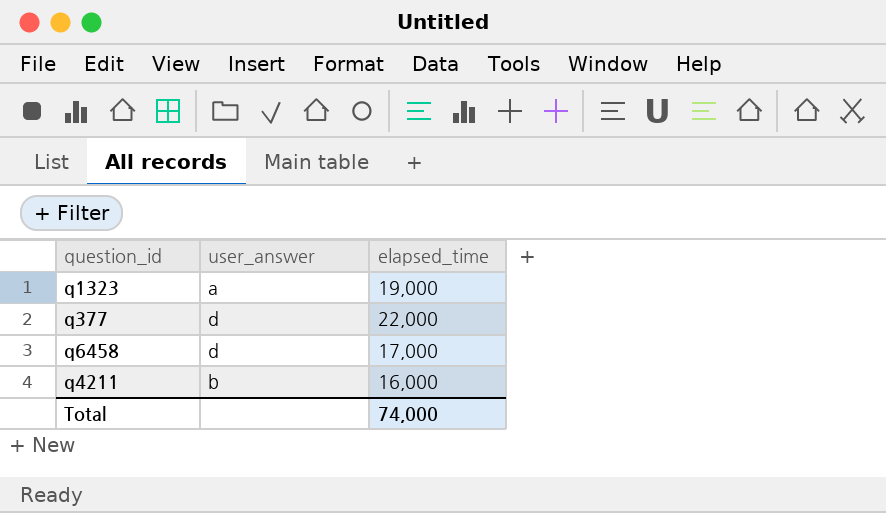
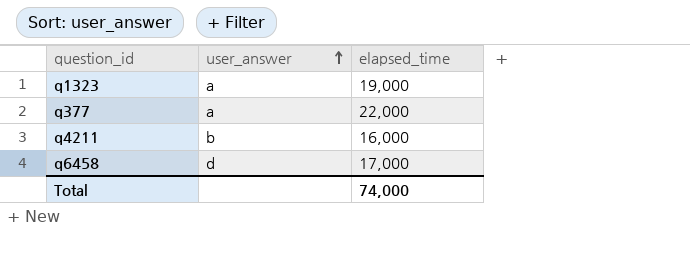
row order: none -> user_answer ascending
q377 | user_answer: d -> a

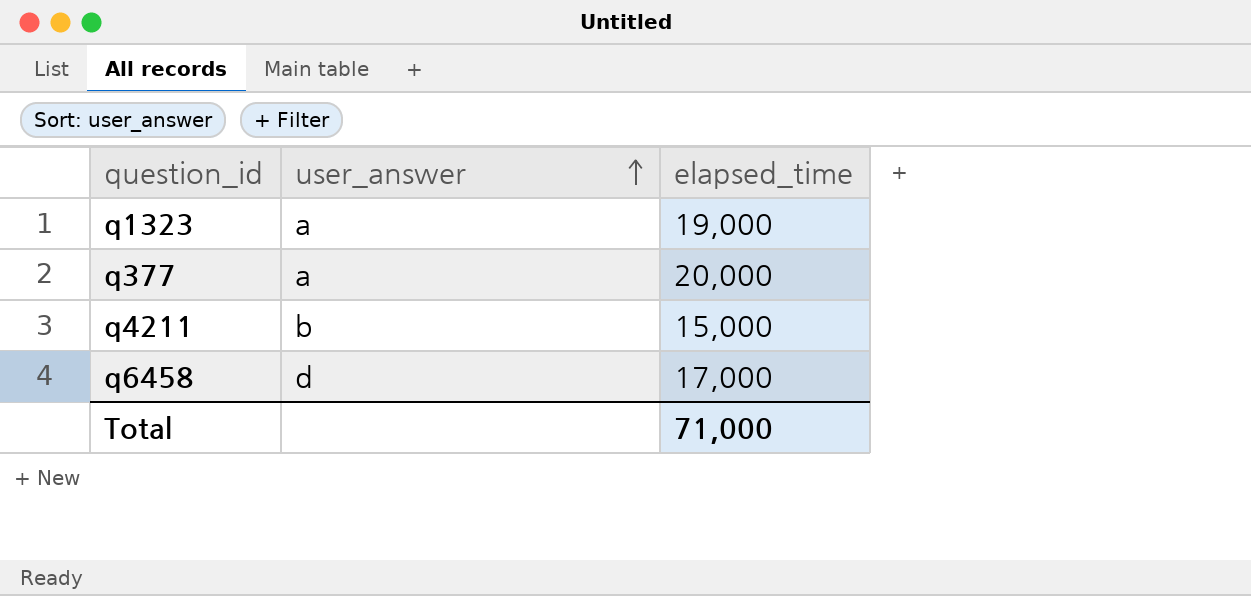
q377 | elapsed_time: 22,000 -> 20,000
q4211 | elapsed_time: 16,000 -> 15,000
Total | elapsed_time: 74,000 -> 71,000

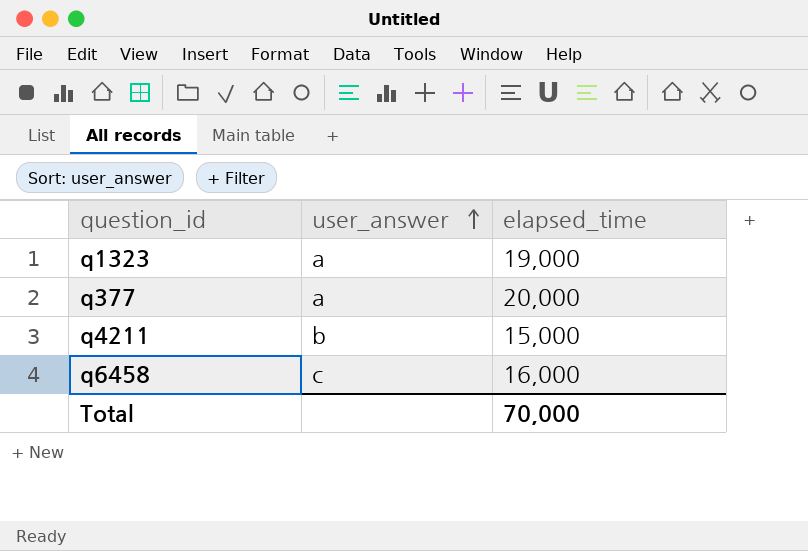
q6458 | user_answer: d -> c
q6458 | elapsed_time: 17,000 -> 16,000
Total | elapsed_time: 71,000 -> 70,000

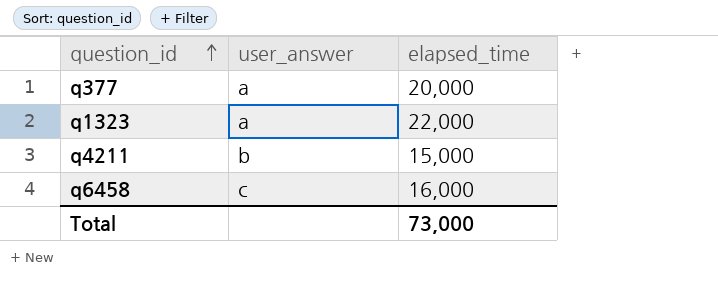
row order: user_answer ascending -> question_id ascending
q1323 | elapsed_time: 19,000 -> 22,000
Total | elapsed_time: 70,000 -> 73,000

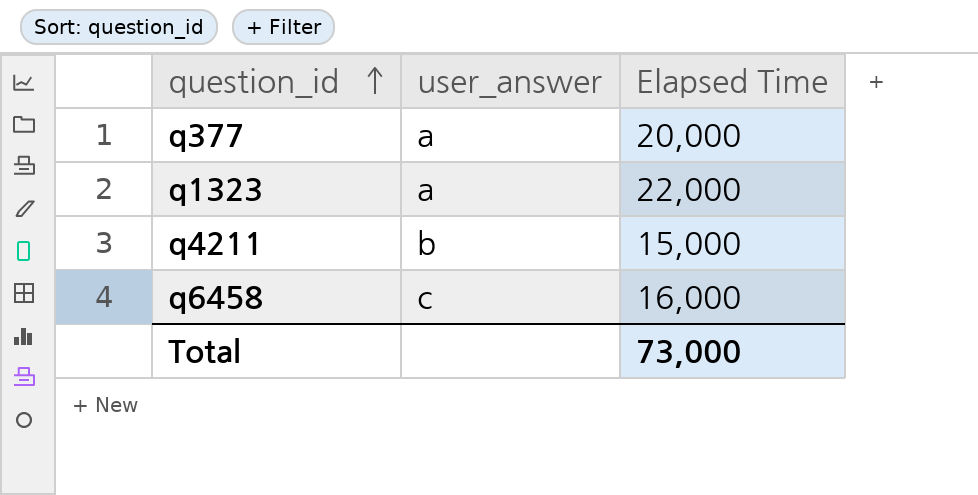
column name: elapsed_time -> Elapsed Time

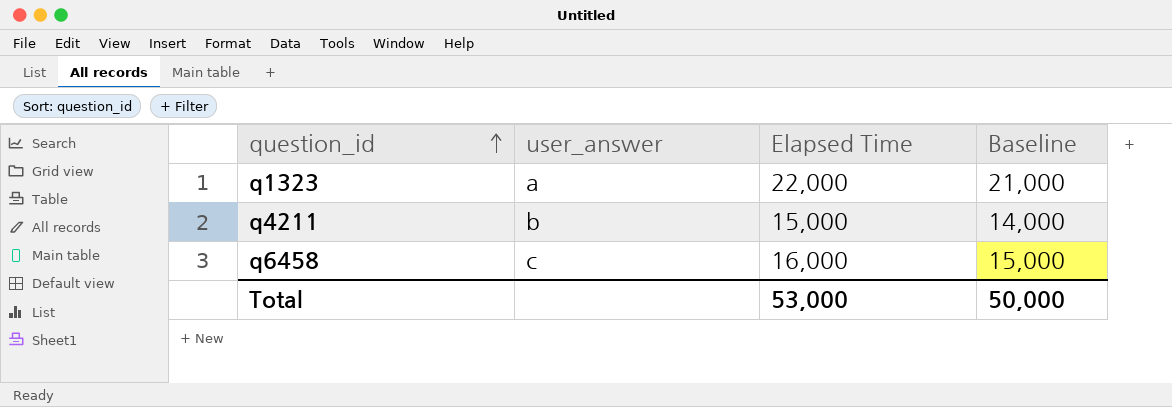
column Baseline | formula: none -> [Elapsed Time] - 1000
row q377: a | 20,000 -> none
Total | Elapsed Time: 73,000 -> 53,000

